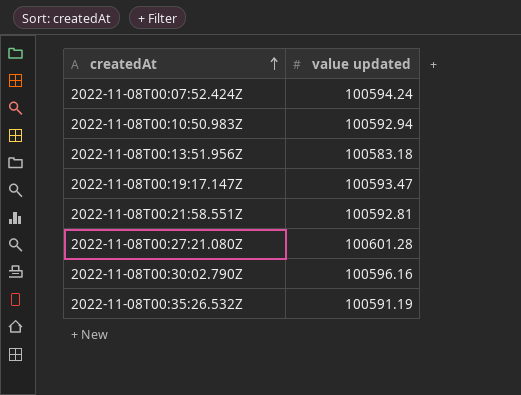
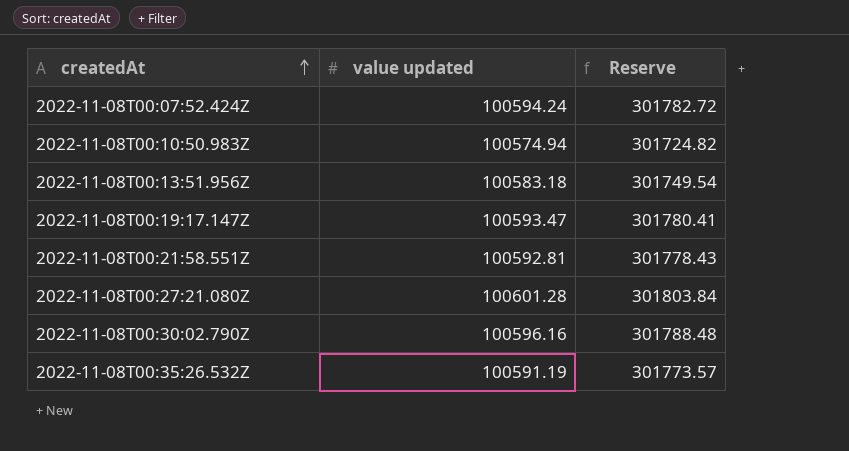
column Reserve | formula: none -> [value updated] * 3
2022-11-08T00:10:50.983Z | value updated: 100592.94 -> 100574.94

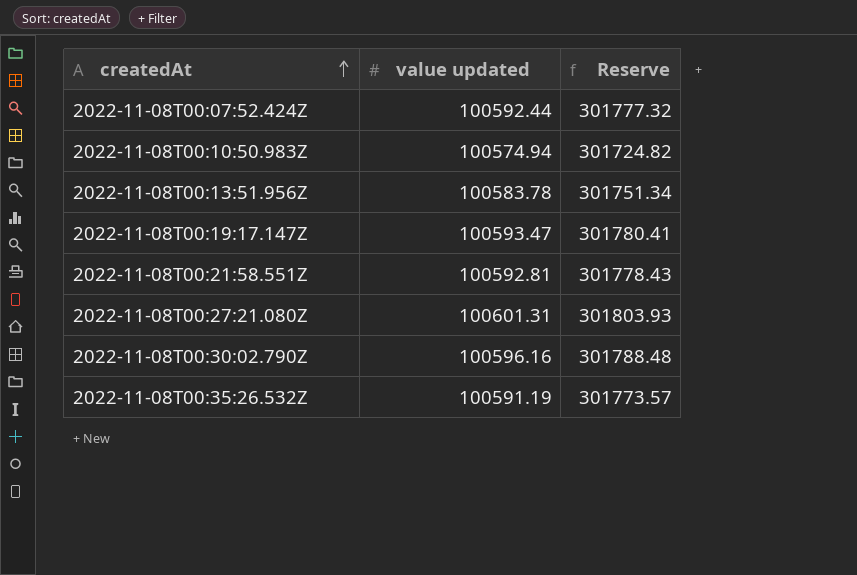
2022-11-08T00:07:52.424Z | value updated: 100594.24 -> 100592.44
2022-11-08T00:07:52.424Z | Reserve: 301782.72 -> 301777.32
2022-11-08T00:13:51.956Z | value updated: 100583.18 -> 100583.78
2022-11-08T00:13:51.956Z | Reserve: 301749.54 -> 301751.34
2022-11-08T00:27:21.080Z | value updated: 100601.28 -> 100601.31
2022-11-08T00:27:21.080Z | Reserve: 301803.84 -> 301803.93

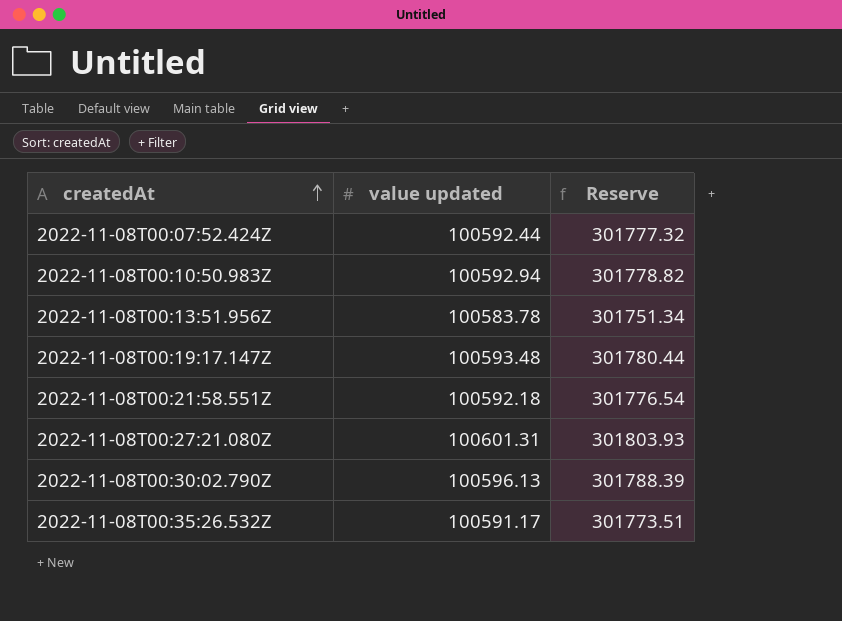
2022-11-08T00:10:50.983Z | value updated: 100574.94 -> 100592.94
2022-11-08T00:10:50.983Z | Reserve: 301724.82 -> 301778.82
2022-11-08T00:19:17.147Z | value updated: 100593.47 -> 100593.48
2022-11-08T00:19:17.147Z | Reserve: 301780.41 -> 301780.44
2022-11-08T00:21:58.551Z | value updated: 100592.81 -> 100592.18
2022-11-08T00:21:58.551Z | Reserve: 301778.43 -> 301776.54
2022-11-08T00:30:02.790Z | value updated: 100596.16 -> 100596.13
2022-11-08T00:30:02.790Z | Reserve: 301788.48 -> 301788.39
2022-11-08T00:35:26.532Z | value updated: 100591.19 -> 100591.17
2022-11-08T00:35:26.532Z | Reserve: 301773.57 -> 301773.51

